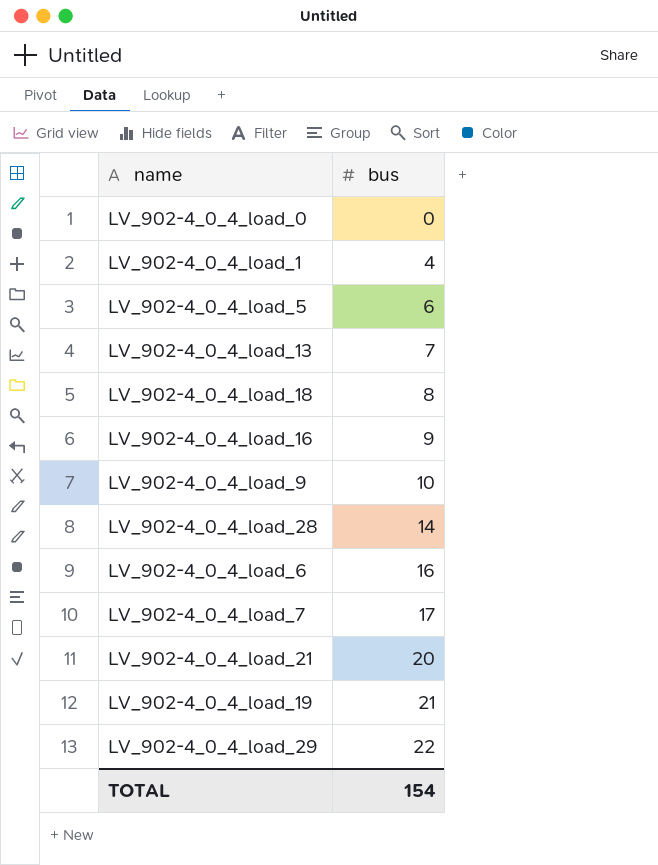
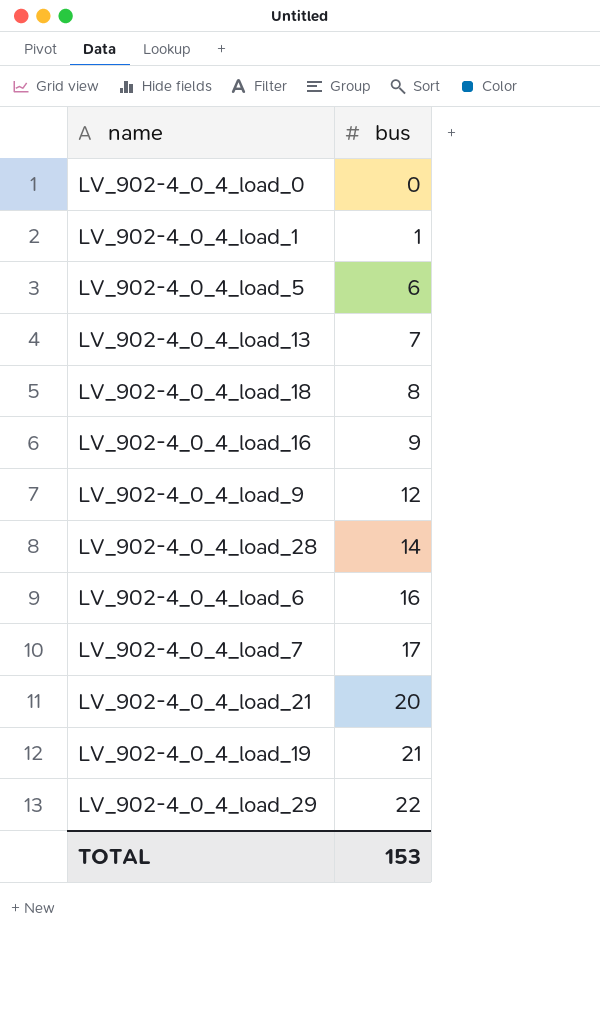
LV_902-4_0_4_load_1 | bus: 4 -> 1
LV_902-4_0_4_load_9 | bus: 10 -> 12
TOTAL | bus: 154 -> 153

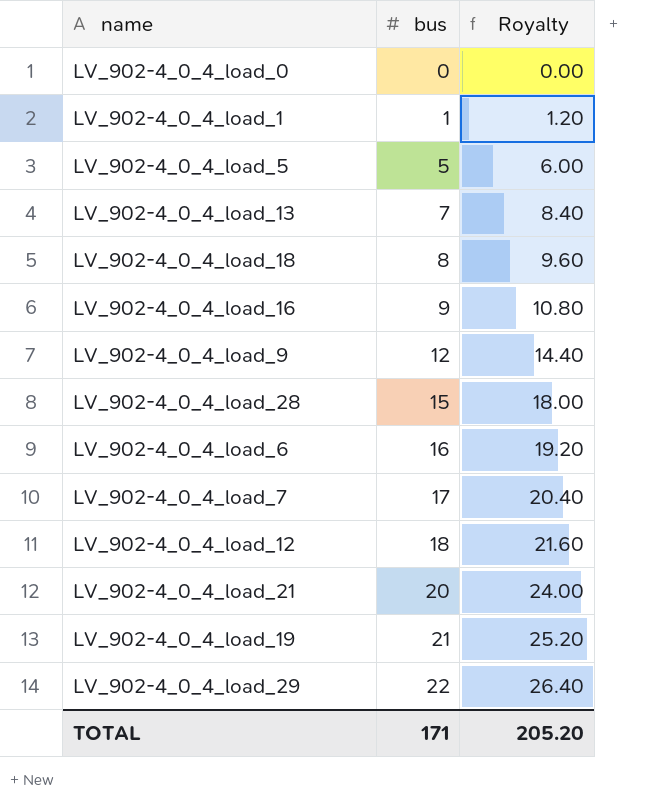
column Royalty | formula: none -> [bus] * 1.2
LV_902-4_0_4_load_5 | bus: 6 -> 5
LV_902-4_0_4_load_28 | bus: 14 -> 15
row LV_902-4_0_4_load_12: none -> 18 | 21.60
TOTAL | bus: 153 -> 171

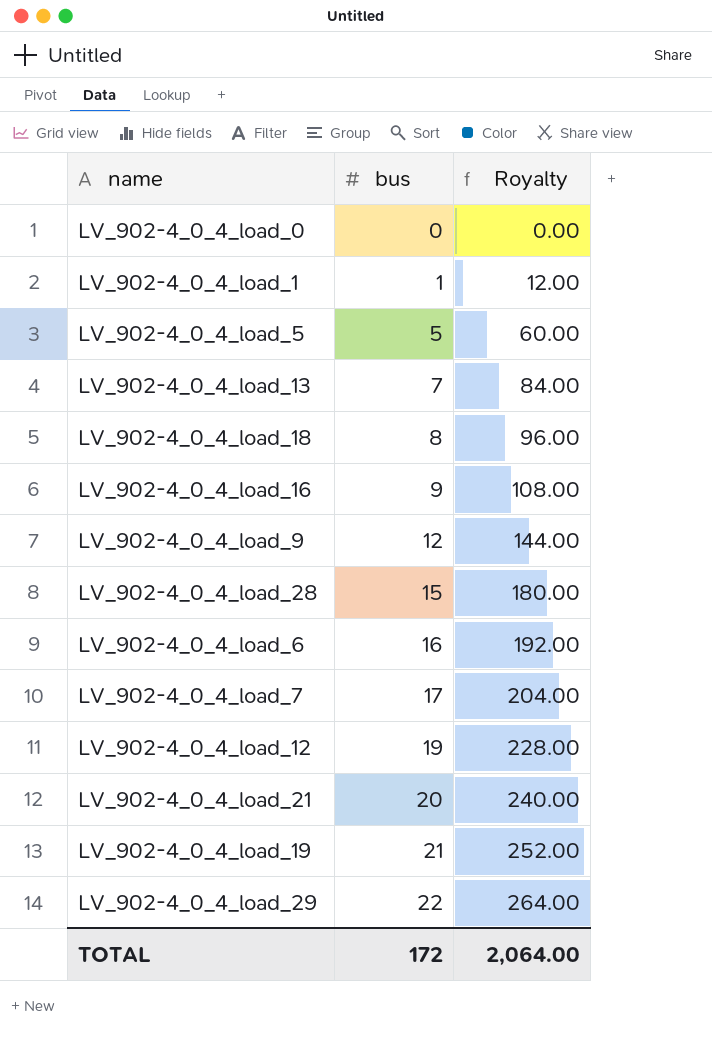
column Royalty | formula: [bus] * 1.2 -> [bus] * 12
LV_902-4_0_4_load_12 | bus: 18 -> 19
TOTAL | bus: 171 -> 172
TOTAL | Royalty: 205.20 -> 2,064.00

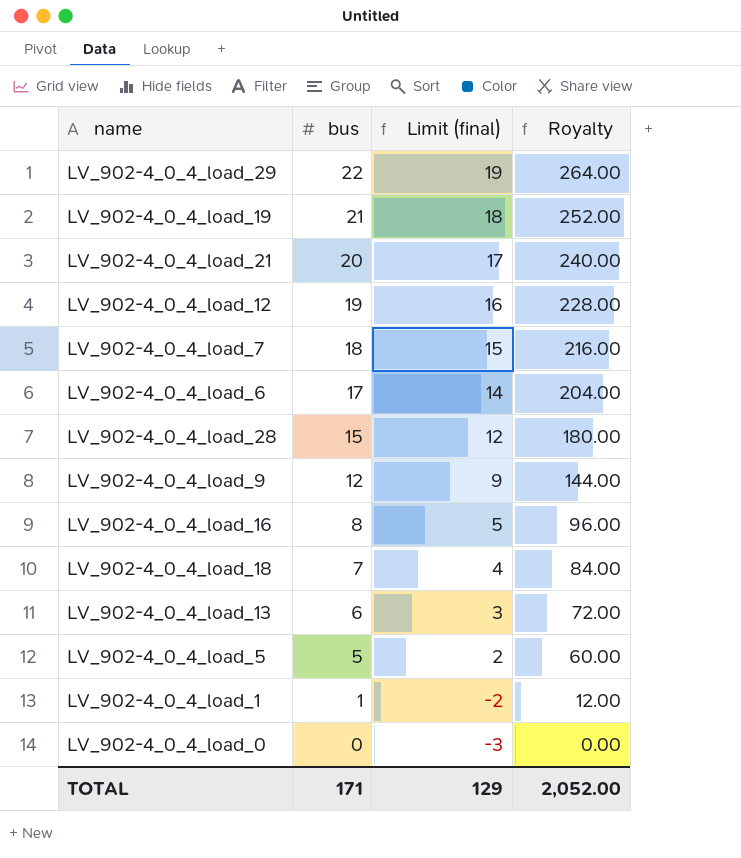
row order: bus ascending -> bus descending
column Limit (final) | formula: none -> [bus] - 3
LV_902-4_0_4_load_7 | bus: 17 -> 18
LV_902-4_0_4_load_7 | Royalty: 204.00 -> 216.00
LV_902-4_0_4_load_6 | bus: 16 -> 17
LV_902-4_0_4_load_6 | Royalty: 192.00 -> 204.00
LV_902-4_0_4_load_16 | bus: 9 -> 8
LV_902-4_0_4_load_16 | Royalty: 108.00 -> 96.00
LV_902-4_0_4_load_18 | bus: 8 -> 7
LV_902-4_0_4_load_18 | Royalty: 96.00 -> 84.00
LV_902-4_0_4_load_13 | bus: 7 -> 6
LV_902-4_0_4_load_13 | Royalty: 84.00 -> 72.00
TOTAL | bus: 172 -> 171
TOTAL | Royalty: 2,064.00 -> 2,052.00

